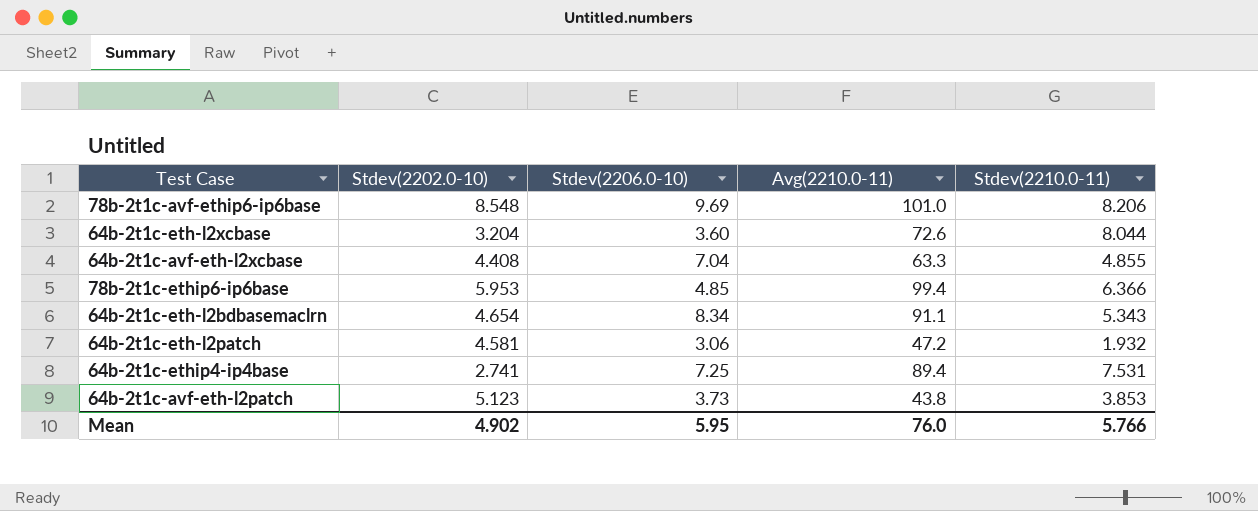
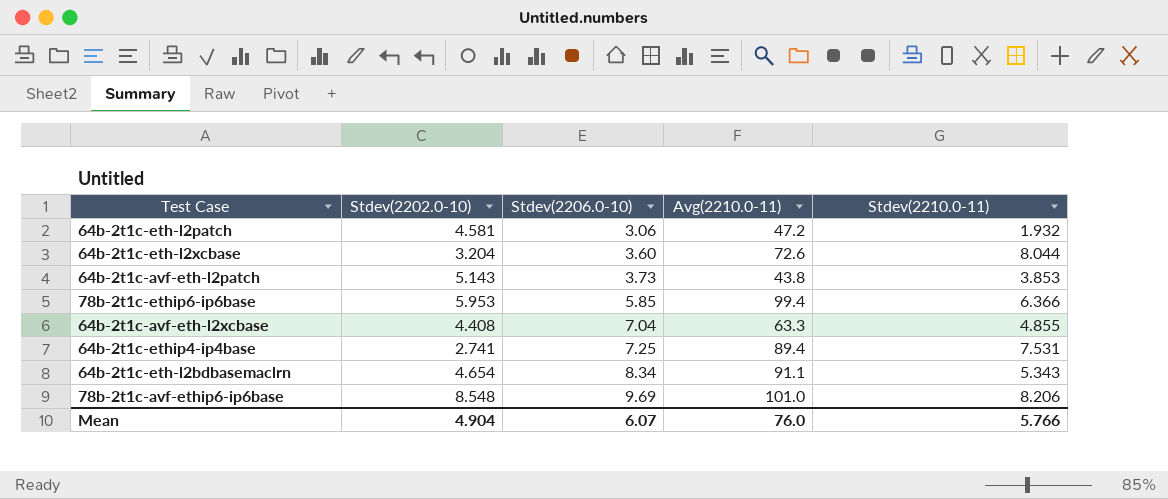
row order: none -> Stdev(2206.0-10) ascending
64b-2t1c-avf-eth-l2patch | Stdev(2202.0-10): 5.123 -> 5.143
78b-2t1c-ethip6-ip6base | Stdev(2206.0-10): 4.85 -> 5.85
Mean | Stdev(2202.0-10): 4.902 -> 4.904
Mean | Stdev(2206.0-10): 5.95 -> 6.07

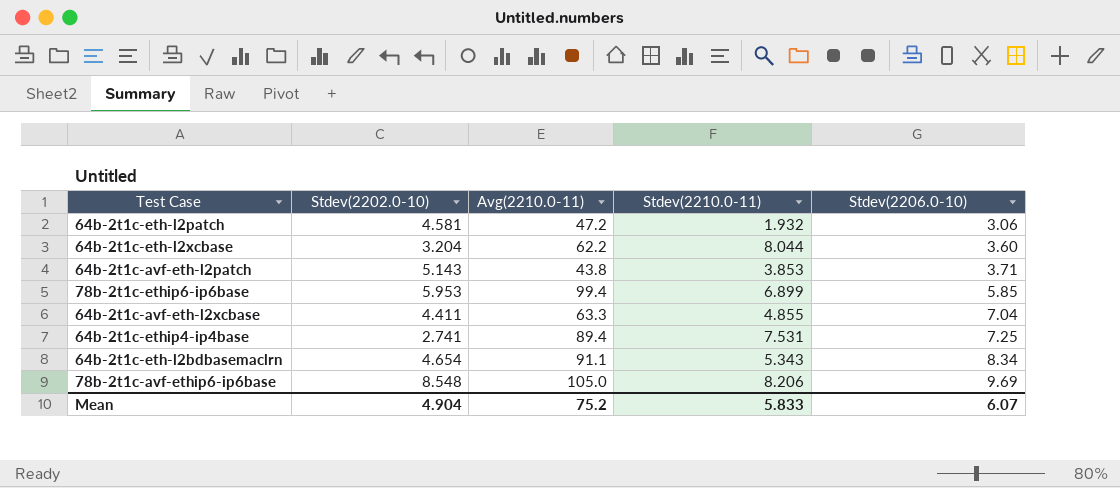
column Stdev(2206.0-10) | position: 3 -> 5
64b-2t1c-eth-l2xcbase | Avg(2210.0-11): 72.6 -> 62.2
64b-2t1c-avf-eth-l2patch | Stdev(2206.0-10): 3.73 -> 3.71
78b-2t1c-ethip6-ip6base | Stdev(2210.0-11): 6.366 -> 6.899
64b-2t1c-avf-eth-l2xcbase | Stdev(2202.0-10): 4.408 -> 4.411
78b-2t1c-avf-ethip6-ip6base | Avg(2210.0-11): 101.0 -> 105.0
Mean | Avg(2210.0-11): 76.0 -> 75.2
Mean | Stdev(2210.0-11): 5.766 -> 5.833

